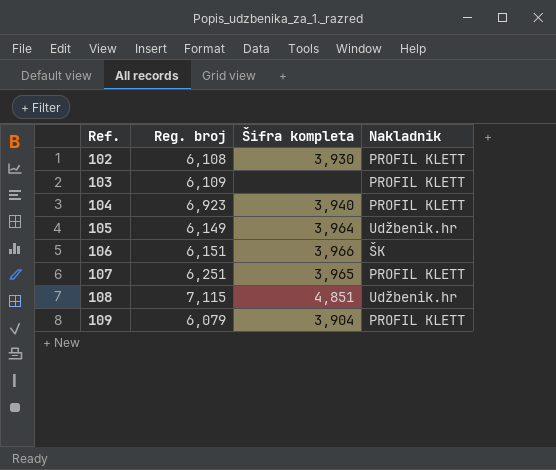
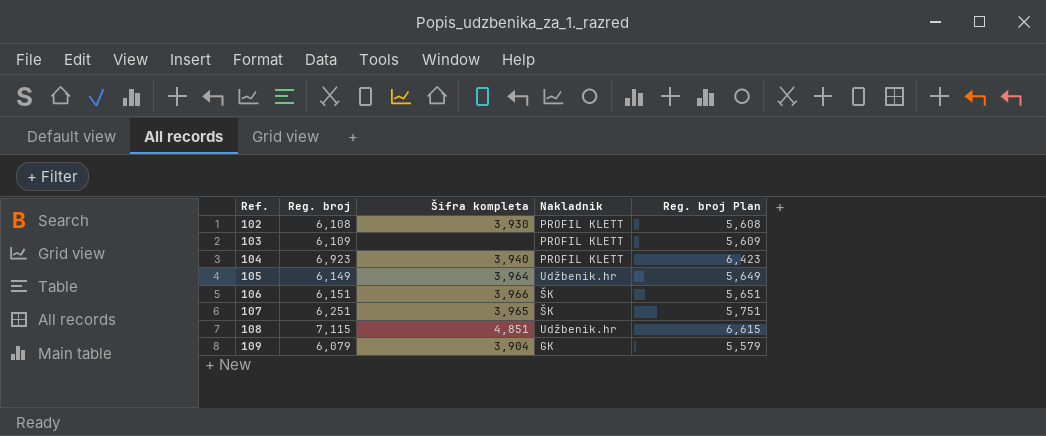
column Reg. broj Plan | formula: none -> [Reg. broj] - 500
107 | Nakladnik: PROFIL KLETT -> ŠK
109 | Nakladnik: PROFIL KLETT -> GK

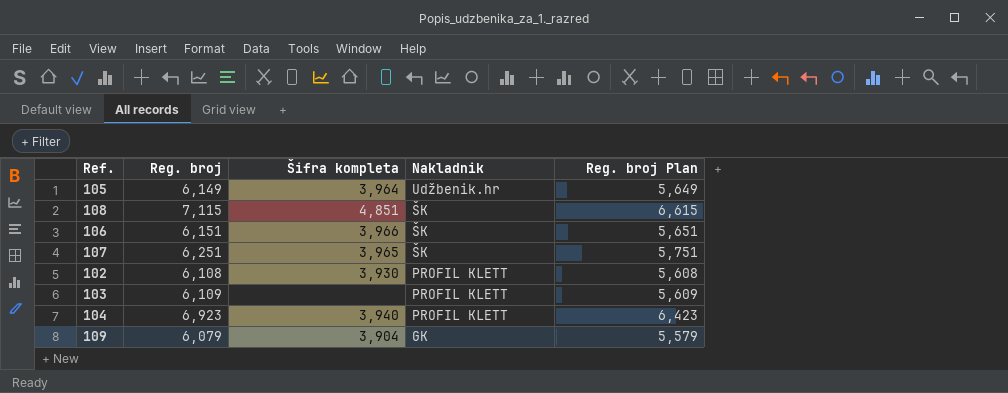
row order: Ref. ascending -> Nakladnik descending
108 | Nakladnik: Udžbenik.hr -> ŠK

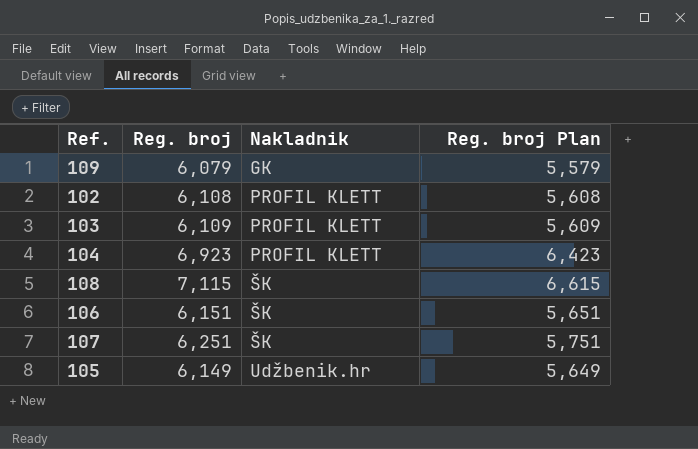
row order: Nakladnik descending -> Nakladnik ascending
column Šifra kompleta | position: 3 -> none

